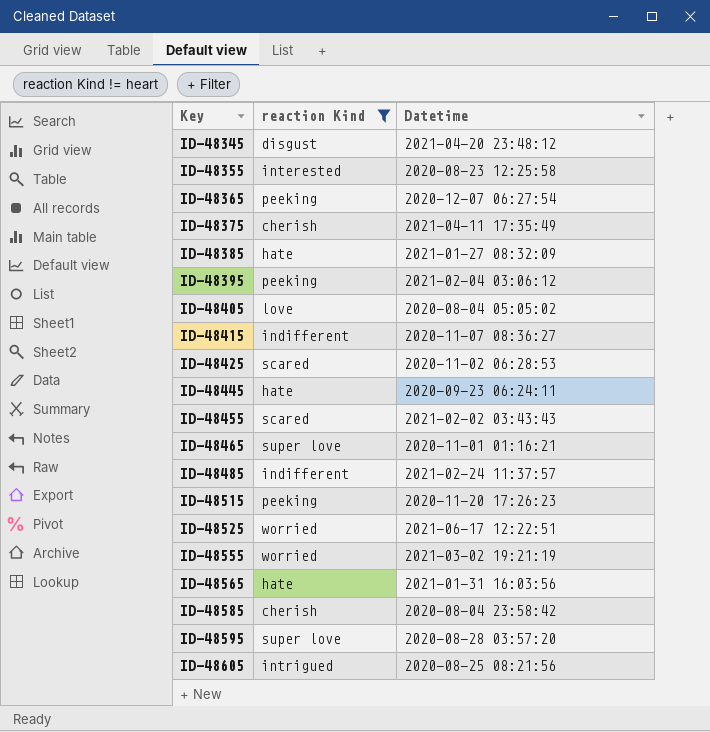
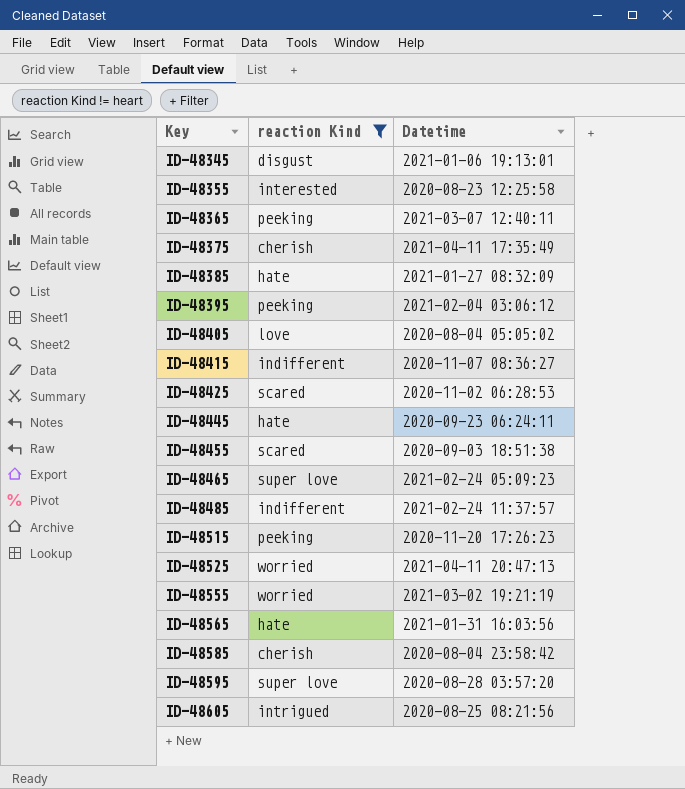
ID-48345 | Datetime: 2021-04-20 23:48:12 -> 2021-01-06 19:13:01
ID-48365 | Datetime: 2020-12-07 06:27:54 -> 2021-03-07 12:40:11
ID-48455 | Datetime: 2021-02-02 03:43:43 -> 2020-09-03 18:51:38
ID-48465 | Datetime: 2020-11-01 01:16:21 -> 2021-02-24 05:09:23
ID-48525 | Datetime: 2021-06-17 12:22:51 -> 2021-04-11 20:47:13

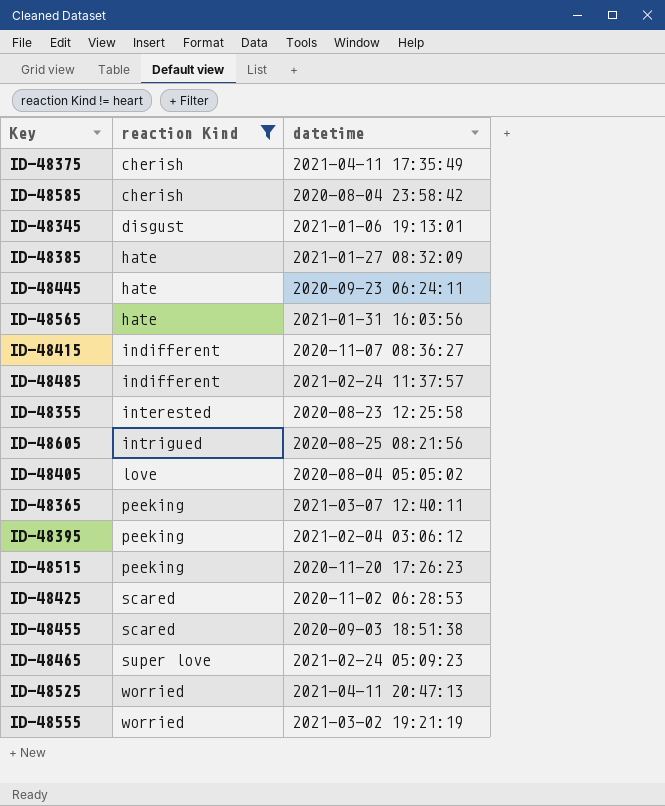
row order: Key ascending -> reaction Kind ascending
column name: Datetime -> datetime
row ID-48595: super love | 2020-08-28 03:57:20 -> none

